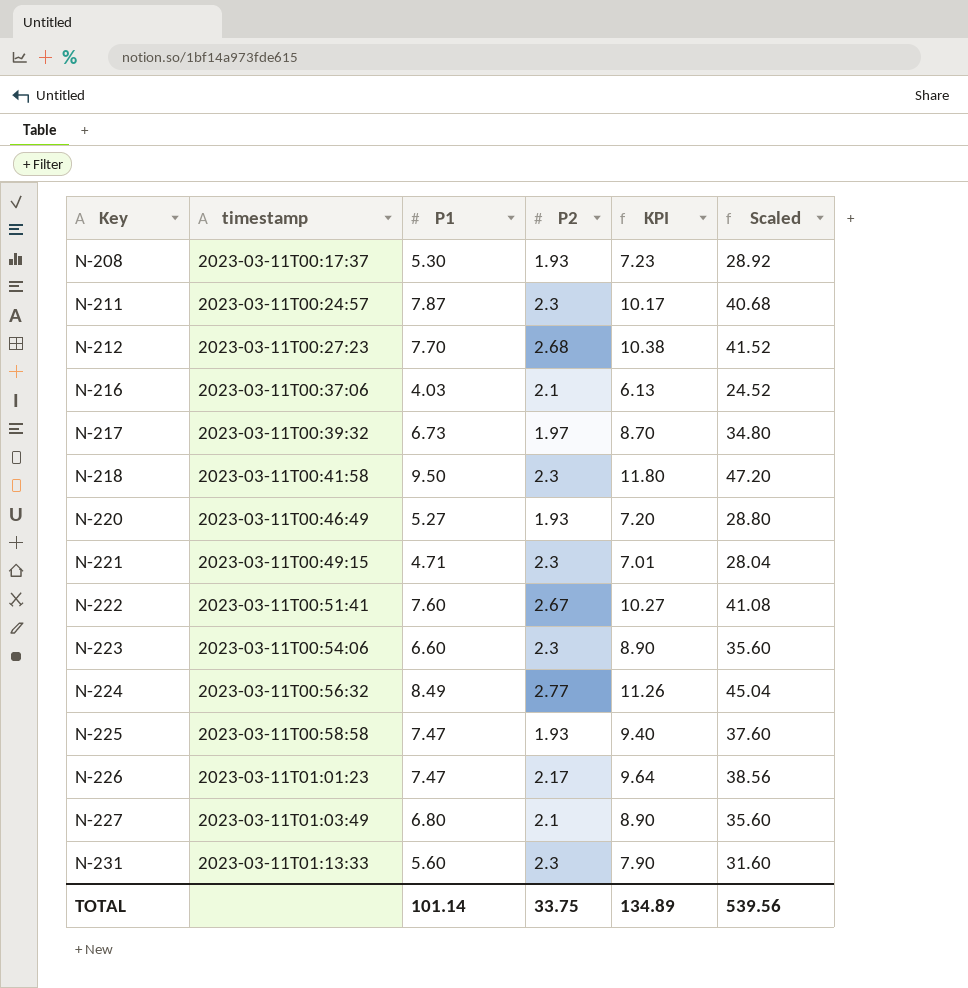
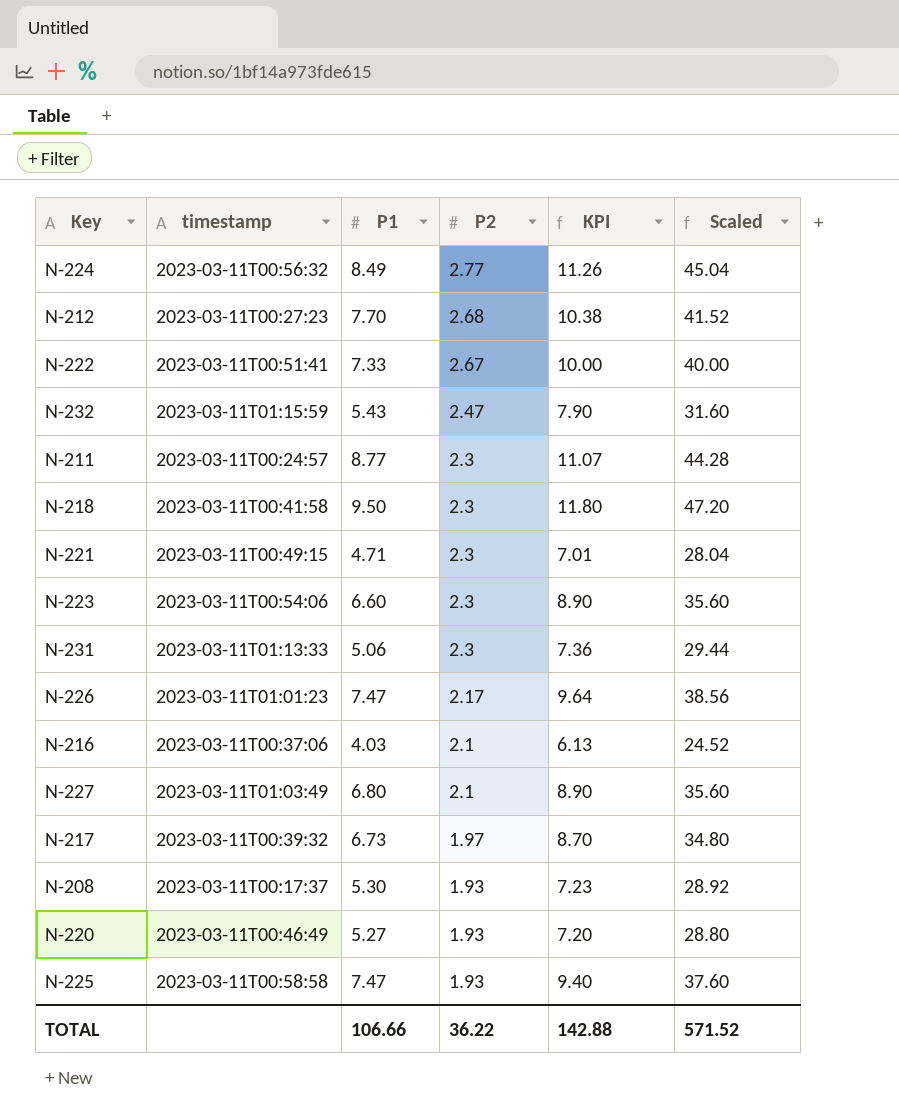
row order: Key ascending -> P2 descending
N-222 | P1: 7.60 -> 7.33
N-222 | KPI: 10.27 -> 10.00
N-222 | Scaled: 41.08 -> 40.00
row N-232: none -> 2023-03-11T01:15:59 | 5.43 | 2.47 | 7.90 | 31.60
N-211 | P1: 7.87 -> 8.77
N-211 | KPI: 10.17 -> 11.07
N-211 | Scaled: 40.68 -> 44.28
N-231 | P1: 5.60 -> 5.06
N-231 | KPI: 7.90 -> 7.36
N-231 | Scaled: 31.60 -> 29.44
TOTAL | P1: 101.14 -> 106.66
TOTAL | P2: 33.75 -> 36.22
TOTAL | KPI: 134.89 -> 142.88
TOTAL | Scaled: 539.56 -> 571.52

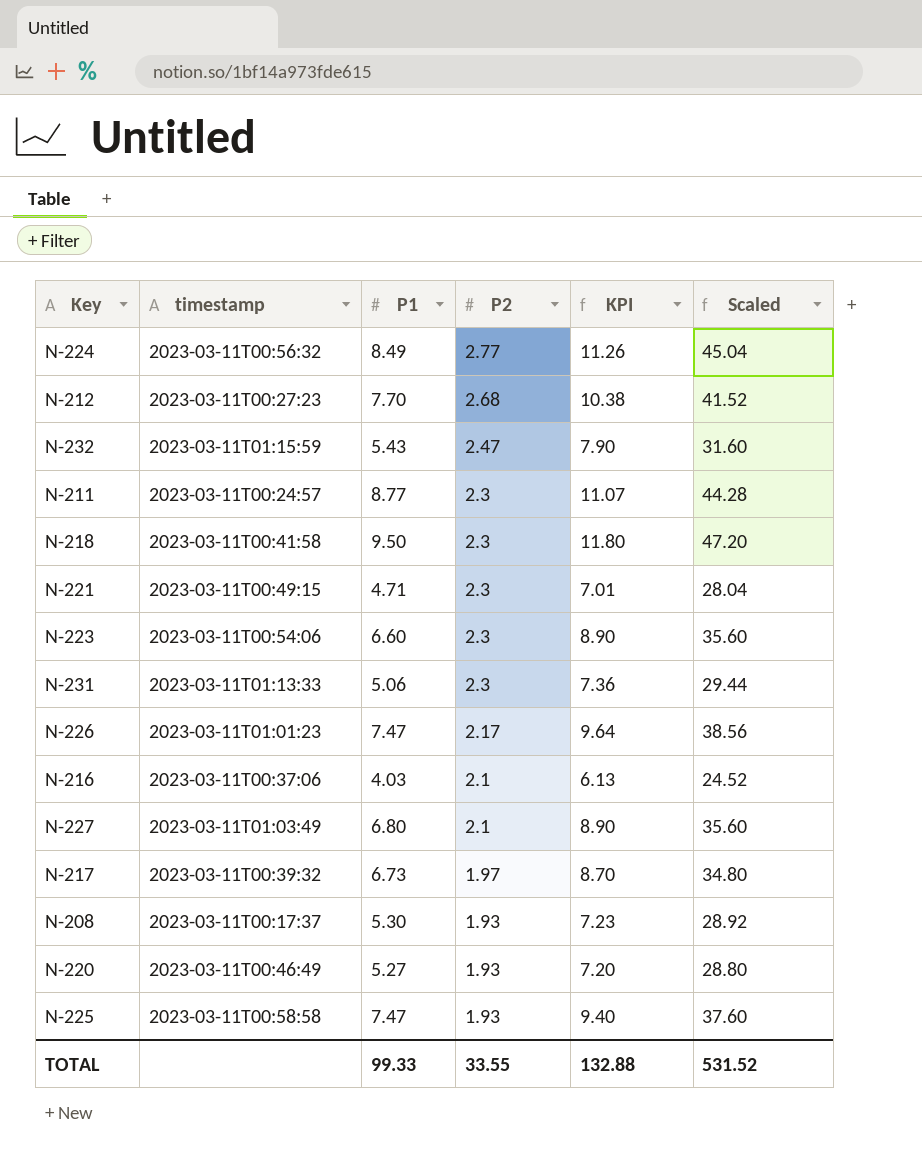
row N-222: 2023-03-11T00:51:41 | 7.33 | 2.67 | 10.00 | 40.00 -> none
TOTAL | P1: 106.66 -> 99.33
TOTAL | P2: 36.22 -> 33.55
TOTAL | KPI: 142.88 -> 132.88
TOTAL | Scaled: 571.52 -> 531.52

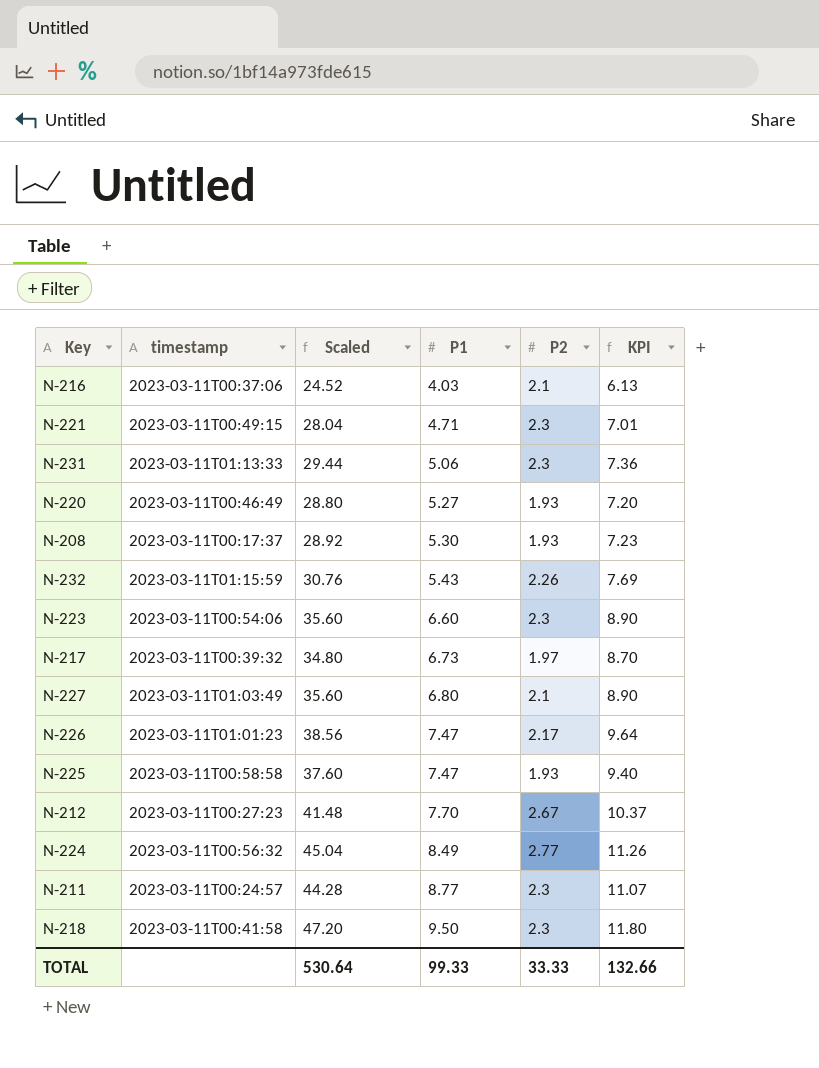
row order: P2 descending -> P1 ascending
column Scaled | position: 6 -> 3
N-232 | Scaled: 31.60 -> 30.76
N-232 | P2: 2.47 -> 2.26
N-232 | KPI: 7.90 -> 7.69
N-212 | Scaled: 41.52 -> 41.48
N-212 | P2: 2.68 -> 2.67
N-212 | KPI: 10.38 -> 10.37
TOTAL | Scaled: 531.52 -> 530.64
TOTAL | P2: 33.55 -> 33.33
TOTAL | KPI: 132.88 -> 132.66

